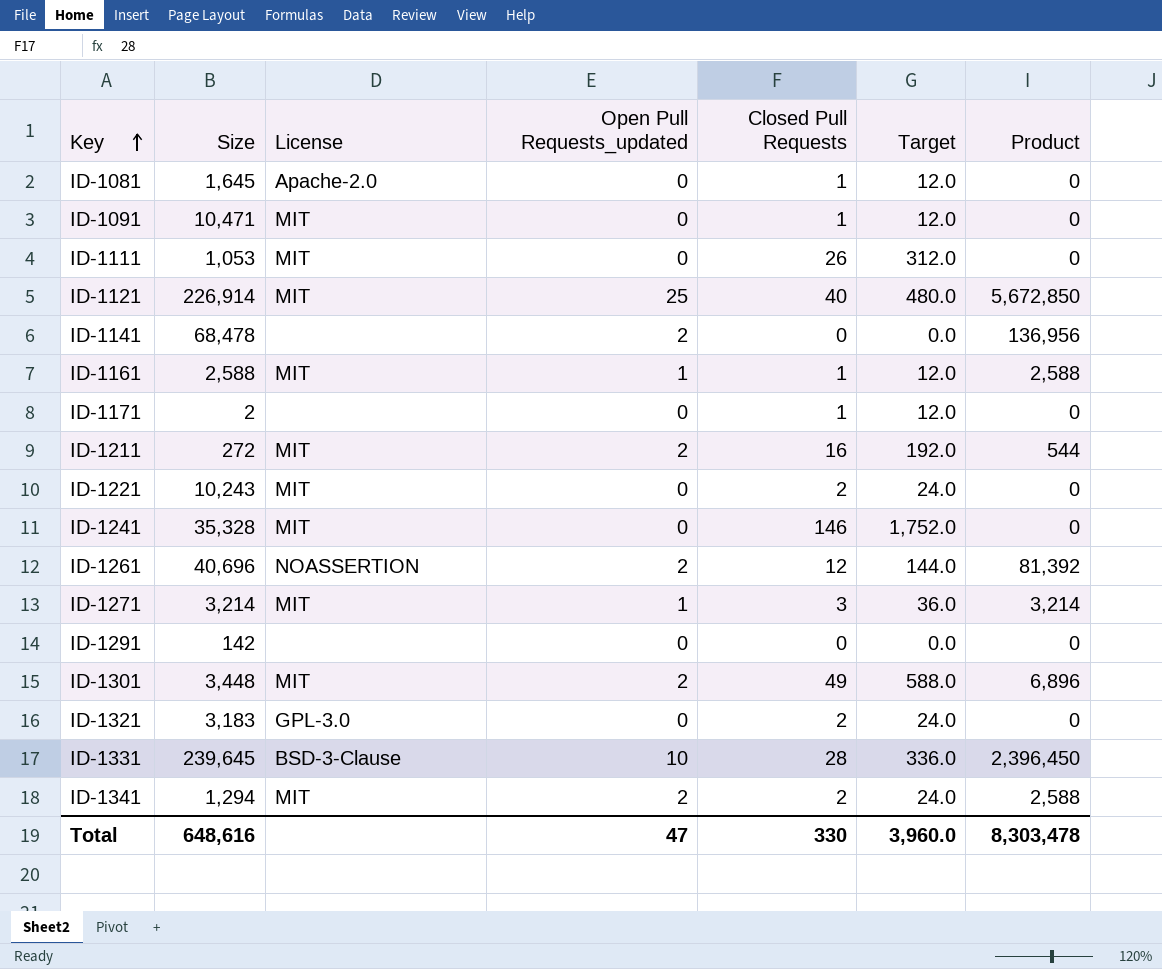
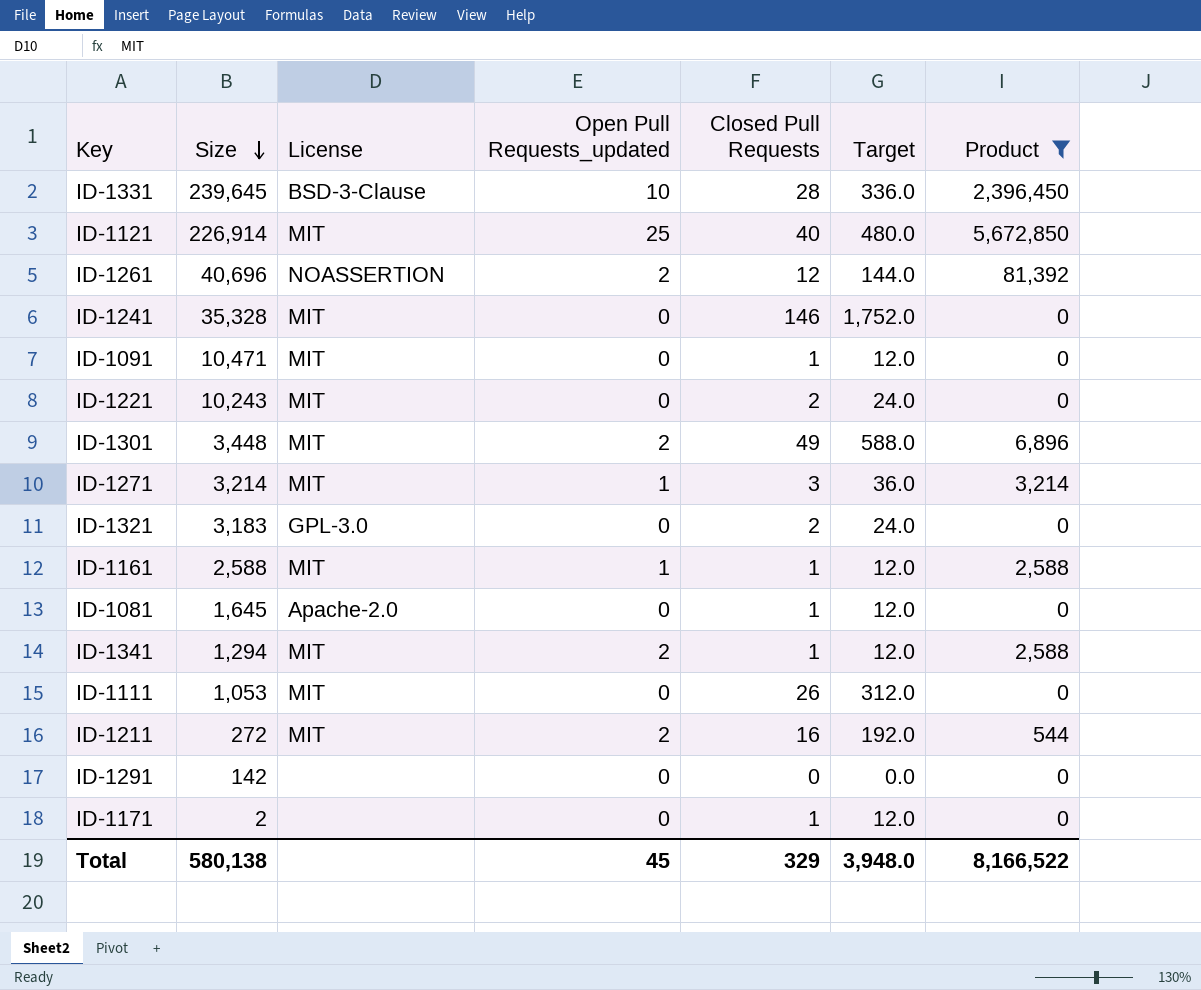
filter: none -> Product != 136,956
row order: Key ascending -> Size descending
ID-1341 | Closed Pull Requests: 2 -> 1
ID-1341 | Target: 24.0 -> 12.0
Total | Size: 648,616 -> 580,138
Total | Open Pull Requests_updated: 47 -> 45
Total | Closed Pull Requests: 330 -> 329
Total | Target: 3,960.0 -> 3,948.0
Total | Product: 8,303,478 -> 8,166,522

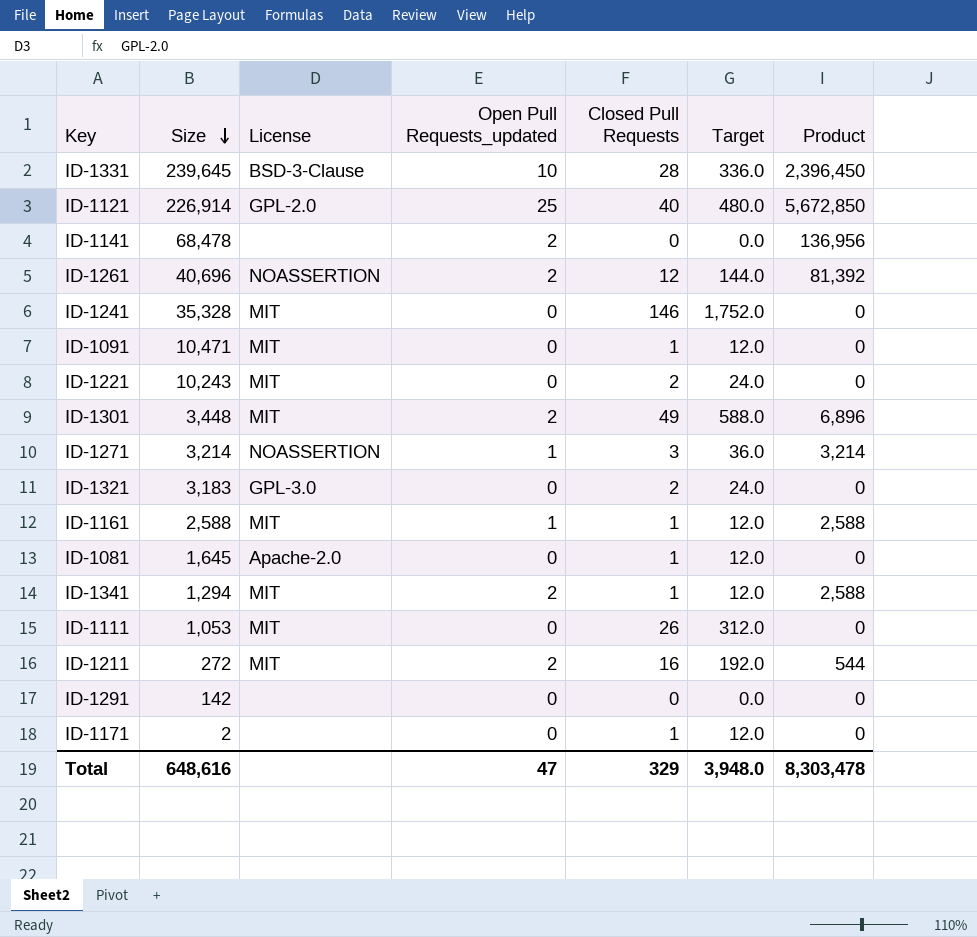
filter: Product != 136,956 -> none
ID-1121 | License: MIT -> GPL-2.0
ID-1271 | License: MIT -> NOASSERTION
Total | Size: 580,138 -> 648,616
Total | Open Pull Requests_updated: 45 -> 47
Total | Product: 8,166,522 -> 8,303,478

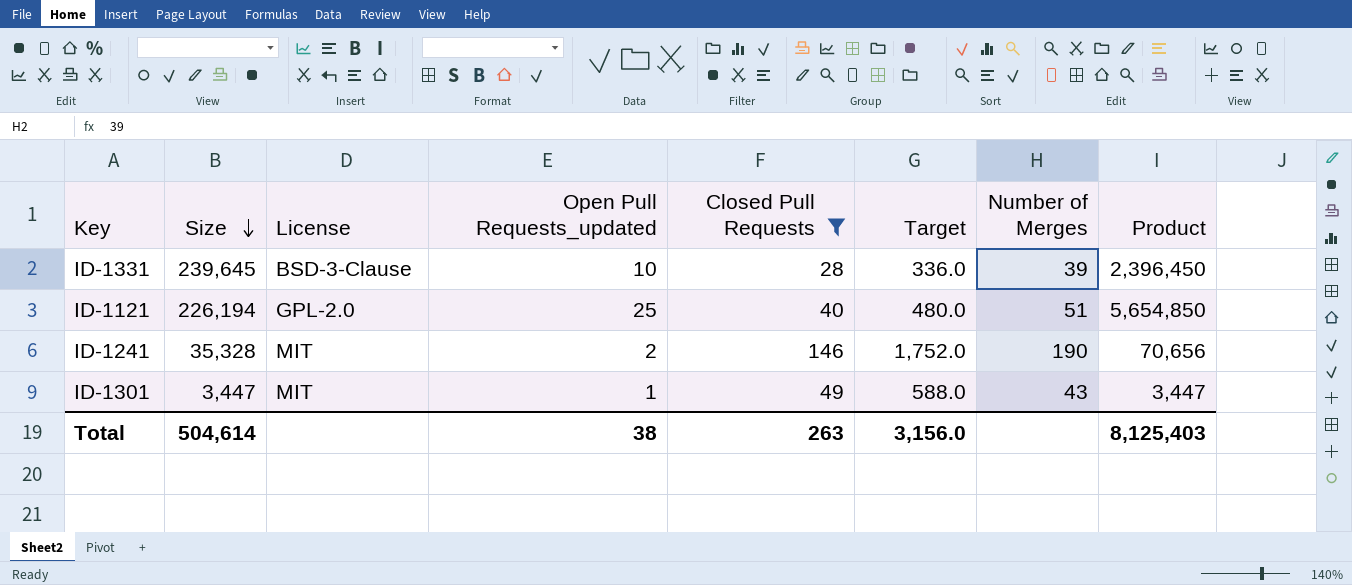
filter: none -> Closed Pull Requests >= 28
column Number of Merges | position: none -> 7
ID-1121 | Size: 226,914 -> 226,194
ID-1121 | Product: 5,672,850 -> 5,654,850
ID-1241 | Open Pull Requests_updated: 0 -> 2
ID-1241 | Product: 0 -> 70,656
ID-1301 | Size: 3,448 -> 3,447
ID-1301 | Open Pull Requests_updated: 2 -> 1
ID-1301 | Product: 6,896 -> 3,447
Total | Size: 648,616 -> 504,614
Total | Open Pull Requests_updated: 47 -> 38
Total | Closed Pull Requests: 329 -> 263
Total | Target: 3,948.0 -> 3,156.0
Total | Product: 8,303,478 -> 8,125,403

